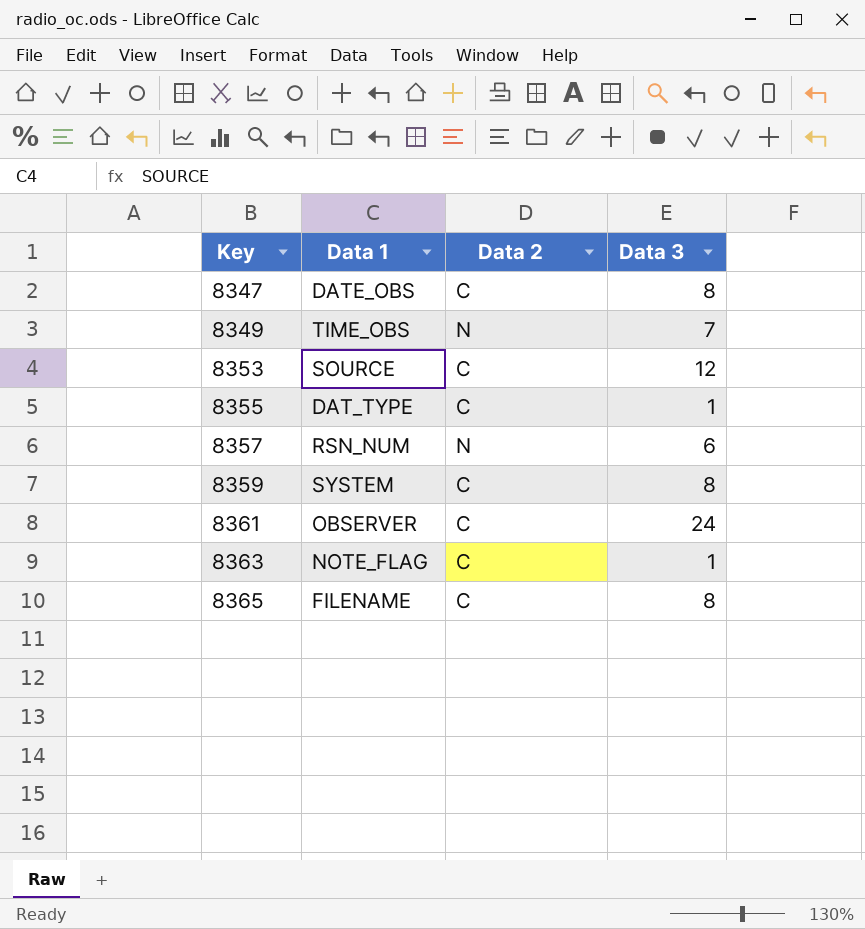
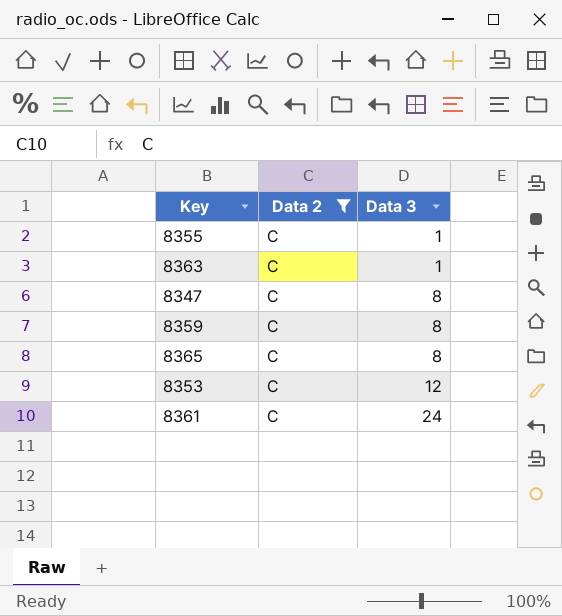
filter: none -> Data 2 = C
row order: Key ascending -> Data 3 ascending
column Data 1 | position: 2 -> none

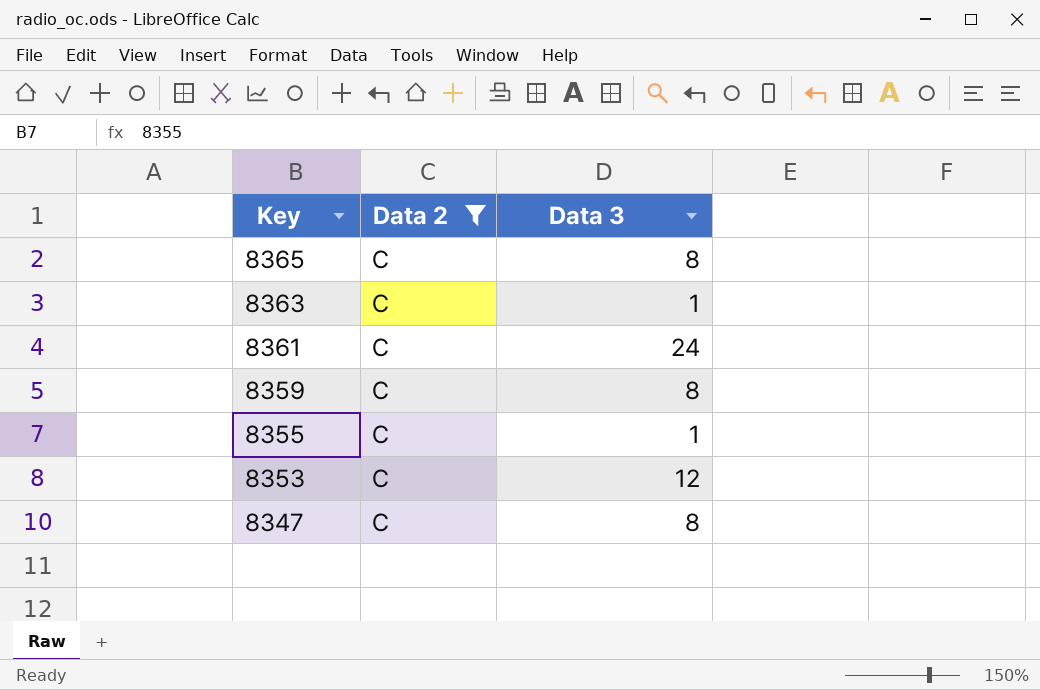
row order: Data 3 ascending -> Key descending

